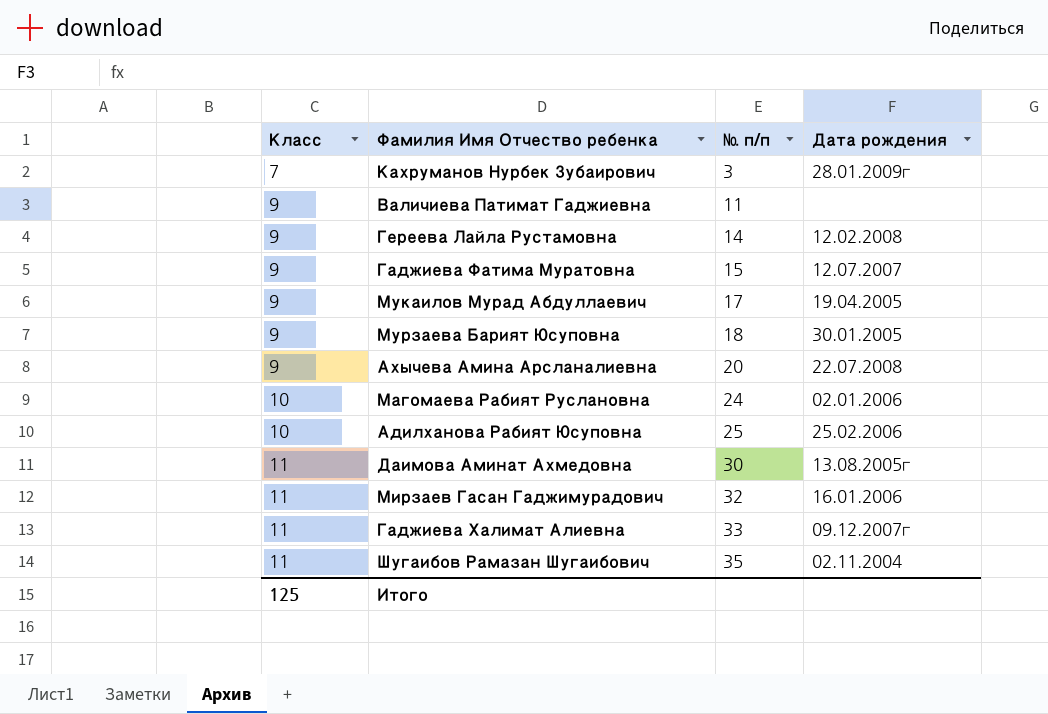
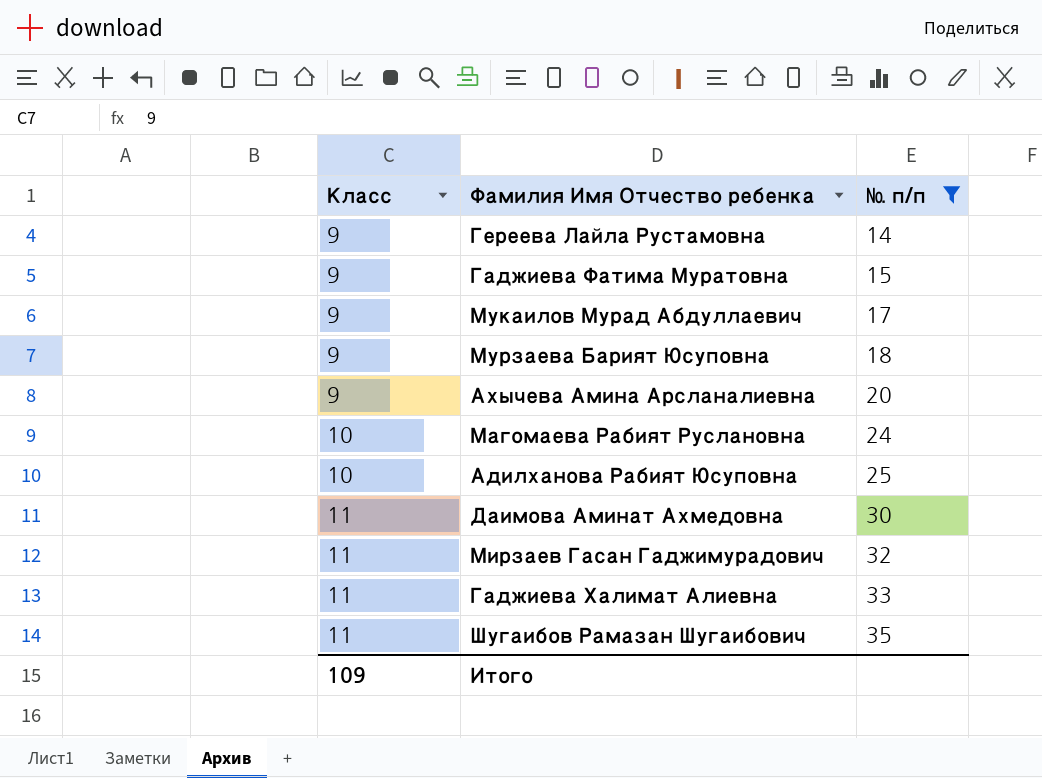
filter: none -> № п/п >= 14
column Дата рождения | position: 4 -> none
Итого | Класс: 125 -> 109

